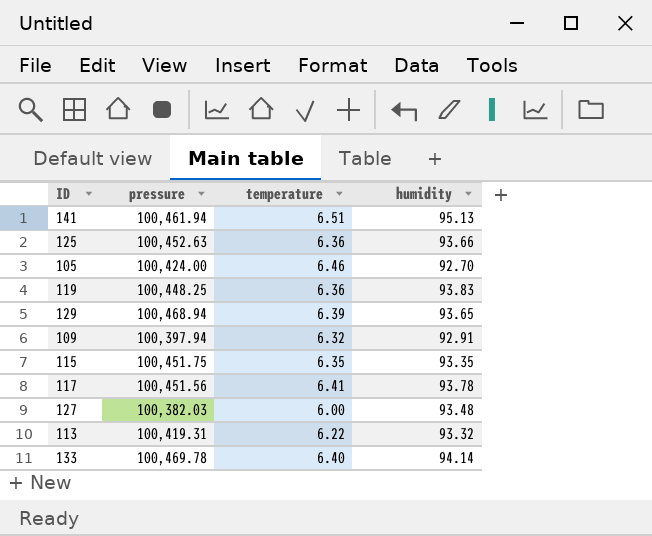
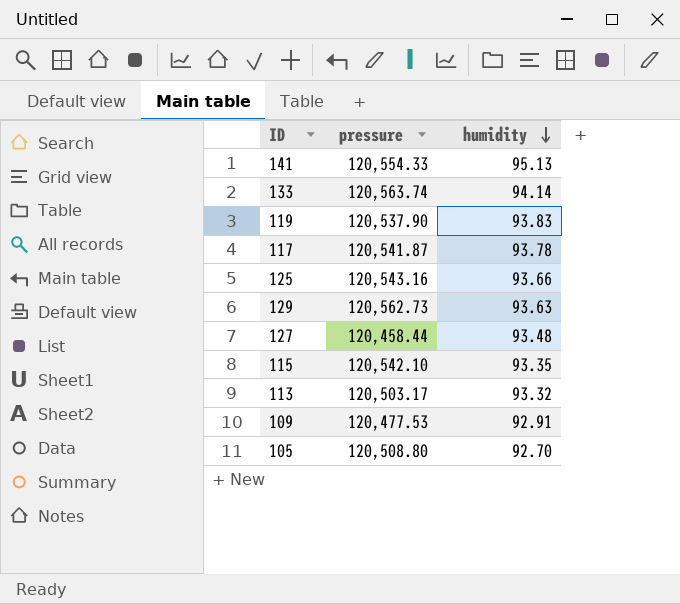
row order: none -> humidity descending
column temperature | position: 3 -> none
141 | pressure: 100,461.94 -> 120,554.33
133 | pressure: 100,469.78 -> 120,563.74
119 | pressure: 100,448.25 -> 120,537.90
117 | pressure: 100,451.56 -> 120,541.87
125 | pressure: 100,452.63 -> 120,543.16
129 | pressure: 100,468.94 -> 120,562.73
129 | humidity: 93.65 -> 93.63
127 | pressure: 100,382.03 -> 120,458.44
115 | pressure: 100,451.75 -> 120,542.10
113 | pressure: 100,419.31 -> 120,503.17
109 | pressure: 100,397.94 -> 120,477.53
105 | pressure: 100,424.00 -> 120,508.80

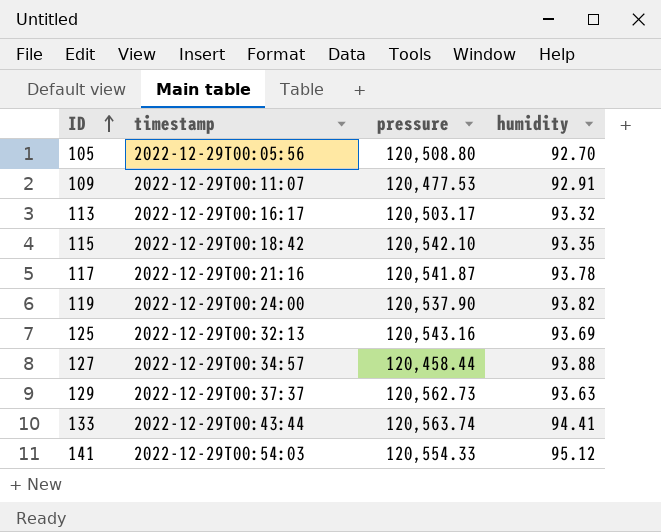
row order: humidity descending -> ID ascending
column timestamp | position: none -> 2
119 | humidity: 93.83 -> 93.82
125 | humidity: 93.66 -> 93.69
127 | humidity: 93.48 -> 93.88
133 | humidity: 94.14 -> 94.41
141 | humidity: 95.13 -> 95.12

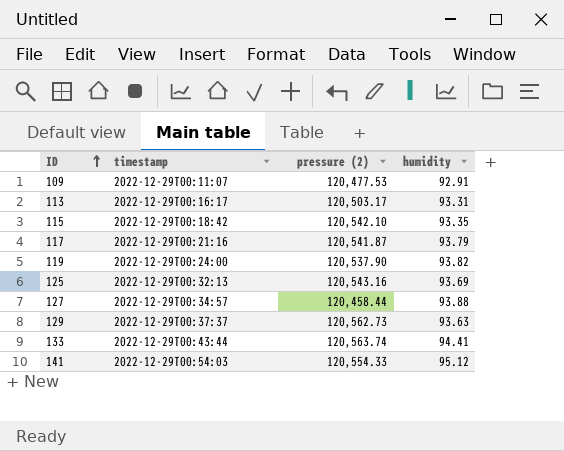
column name: pressure -> pressure (2)
row 105: 2022-12-29T00:05:56 | 120,508.80 | 92.70 -> none
113 | humidity: 93.32 -> 93.31
117 | humidity: 93.78 -> 93.79

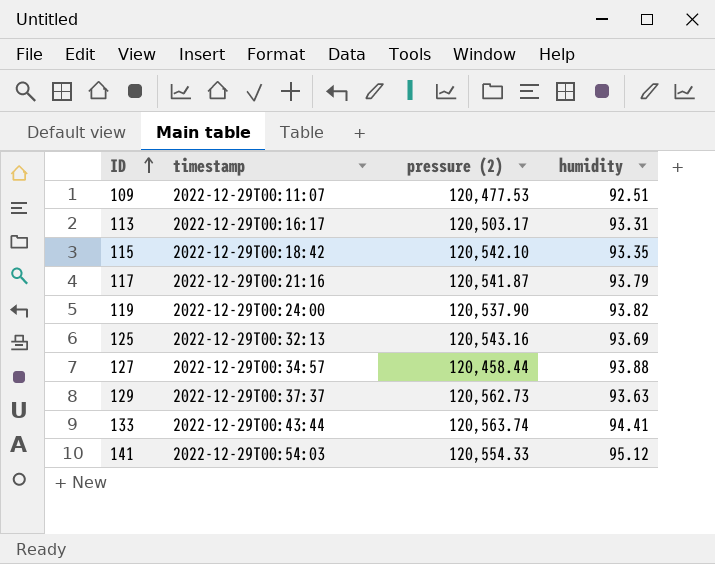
109 | humidity: 92.91 -> 92.51

